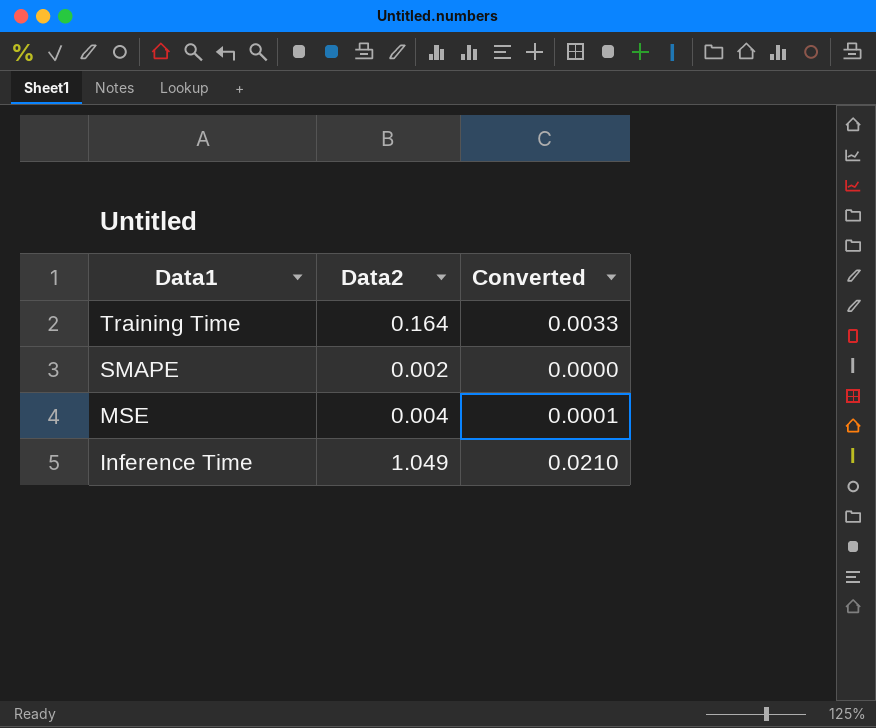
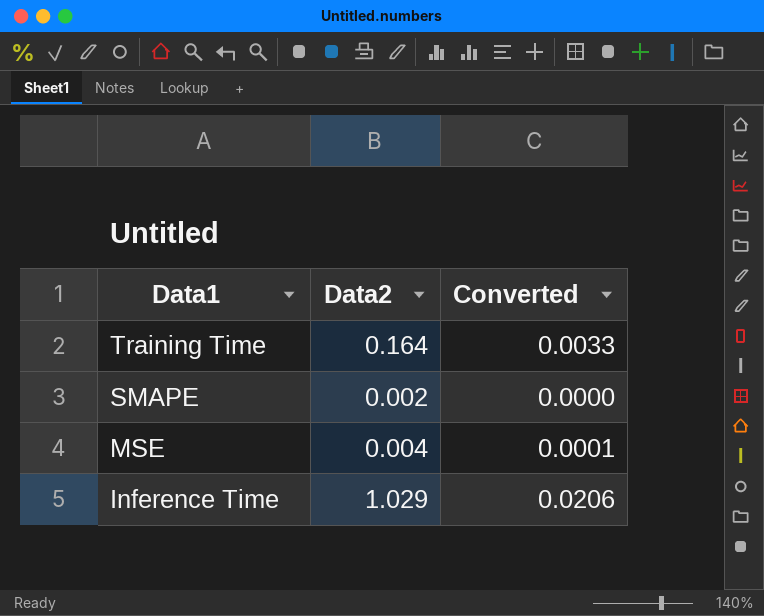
Inference Time | Data2: 1.049 -> 1.029
Inference Time | Converted: 0.0210 -> 0.0206

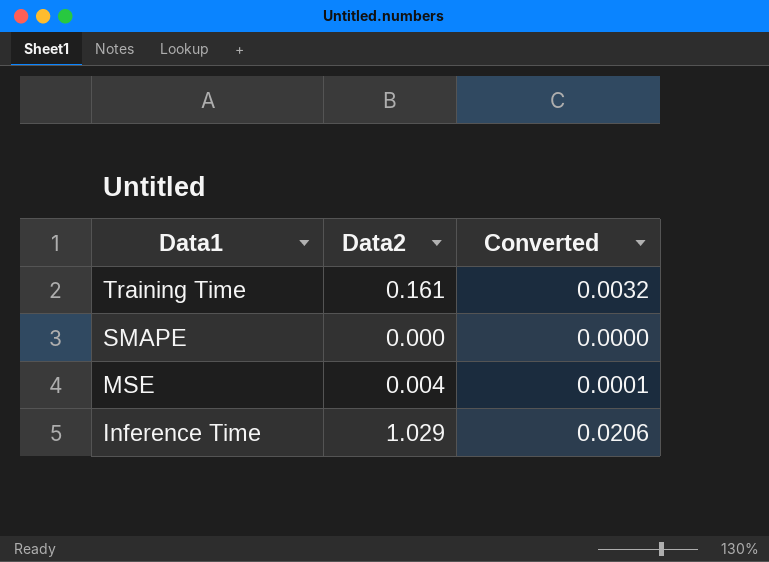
Training Time | Data2: 0.164 -> 0.161
Training Time | Converted: 0.0033 -> 0.0032
SMAPE | Data2: 0.002 -> 0.000

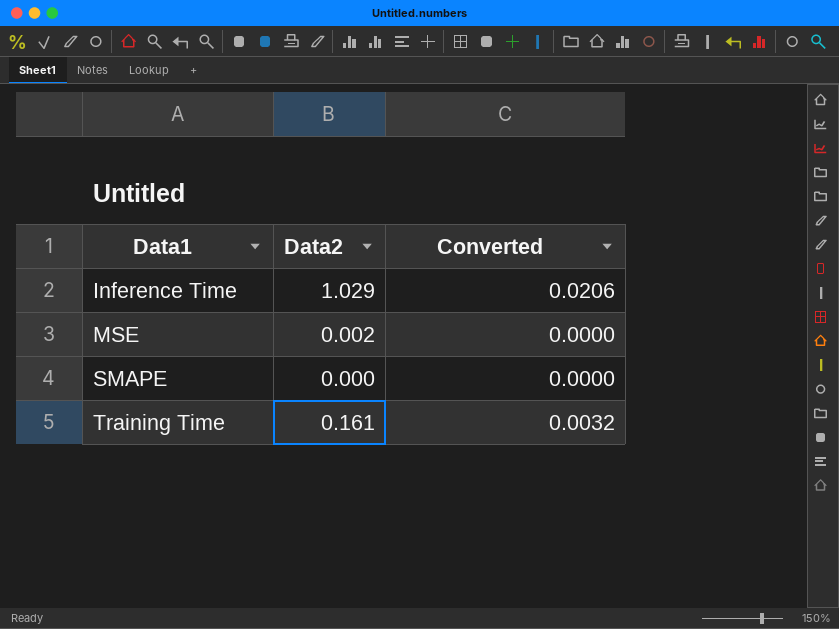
row order: Data1 descending -> Data1 ascending
MSE | Data2: 0.004 -> 0.002
MSE | Converted: 0.0001 -> 0.0000

